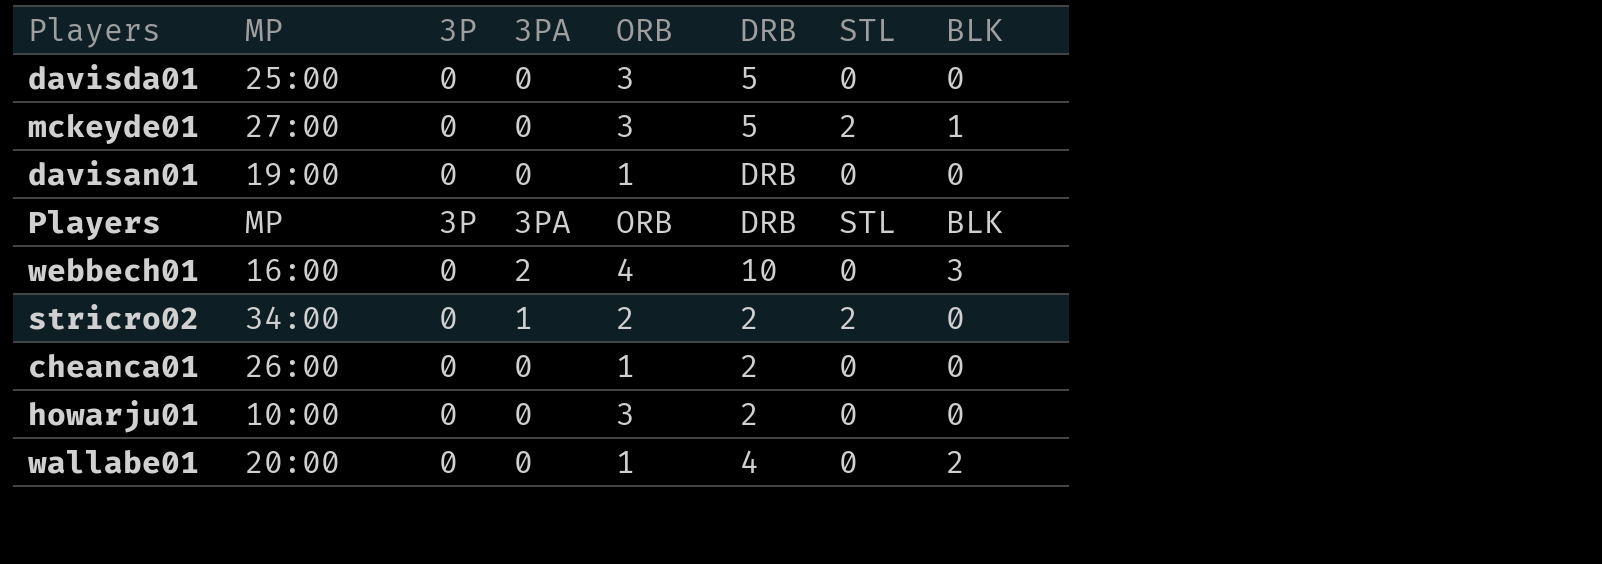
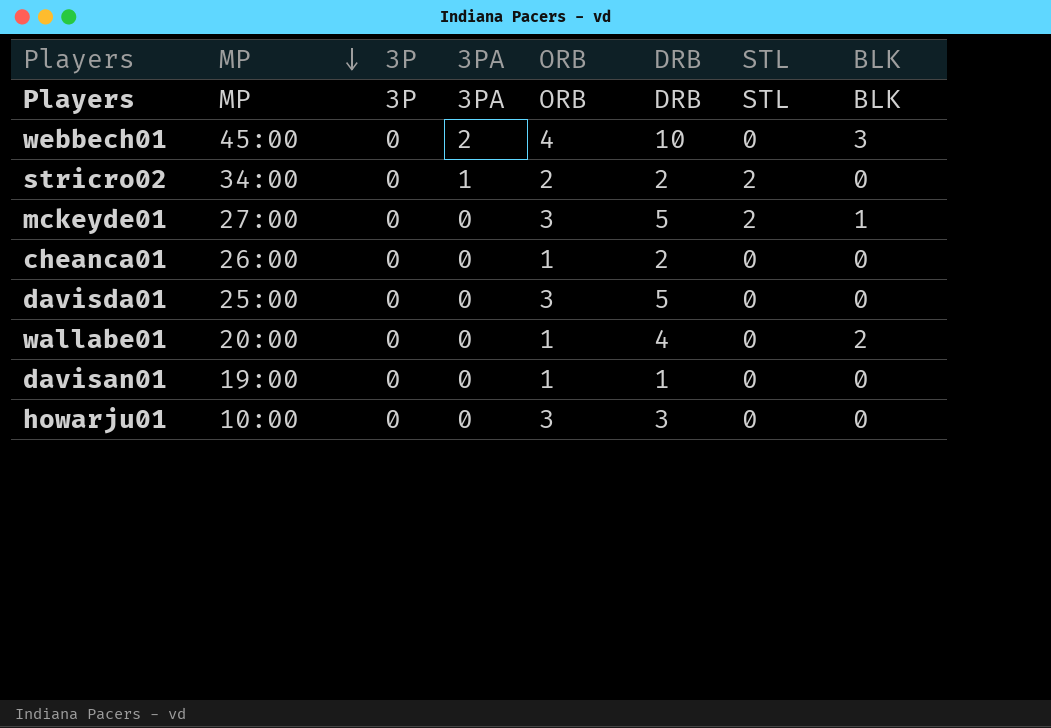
row order: none -> MP descending
webbech01 | MP: 16:00 -> 45:00
davisan01 | DRB: DRB -> 1
howarju01 | DRB: 2 -> 3

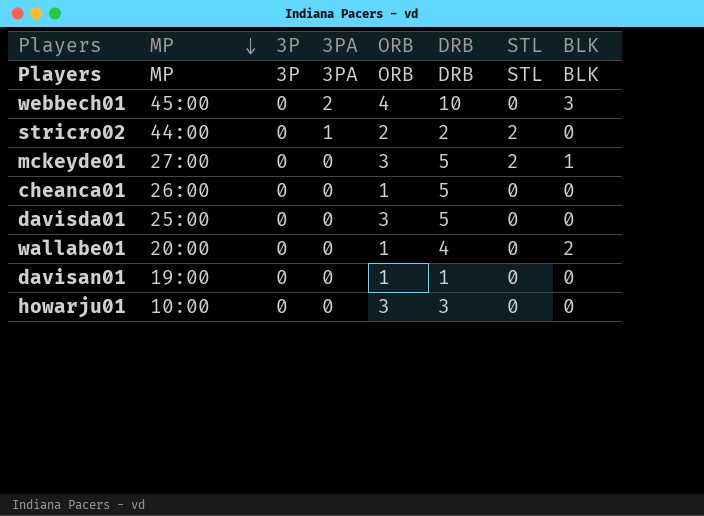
stricro02 | MP: 34:00 -> 44:00
cheanca01 | DRB: 2 -> 5

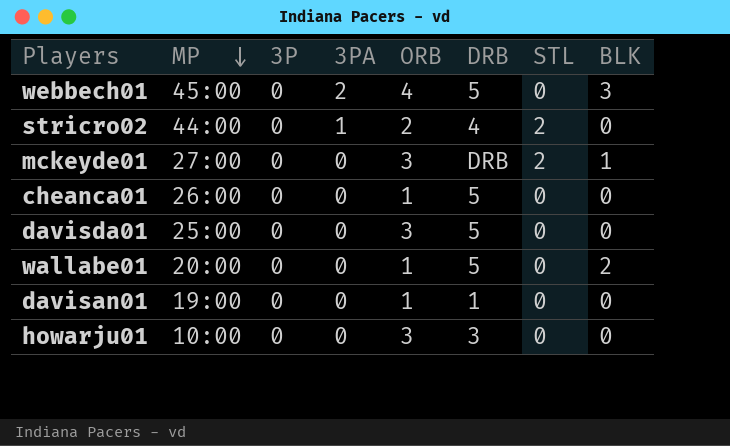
row Players: MP | 3P | 3PA | ORB | DRB | STL | BLK -> none
webbech01 | DRB: 10 -> 5
stricro02 | DRB: 2 -> 4
mckeyde01 | DRB: 5 -> DRB
wallabe01 | DRB: 4 -> 5

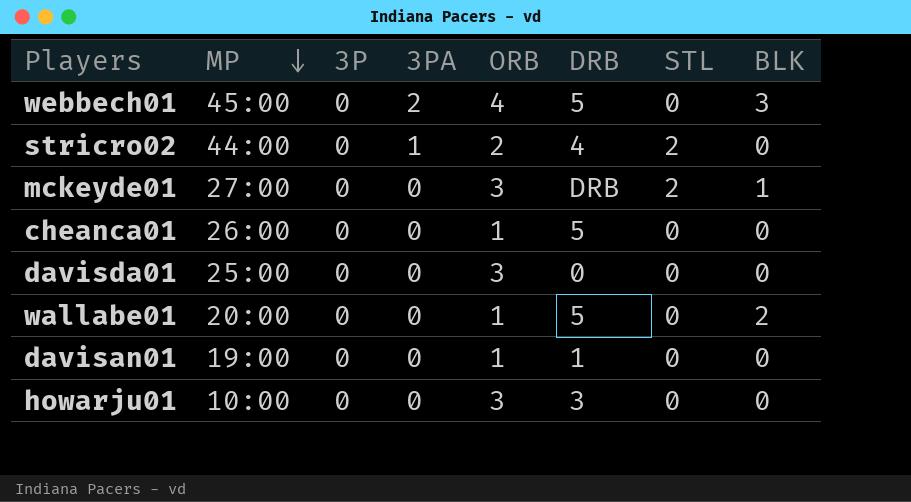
davisda01 | DRB: 5 -> 0

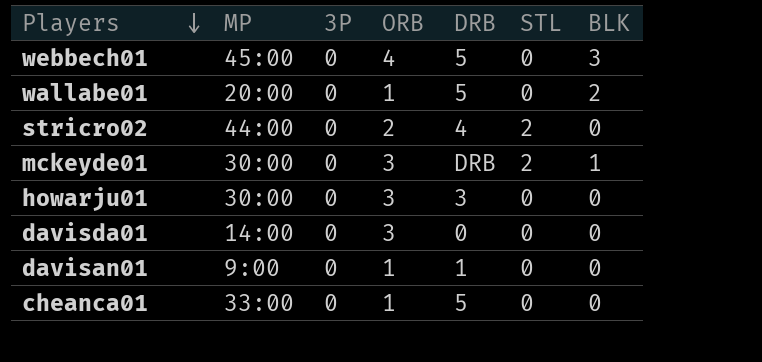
row order: MP descending -> Players descending
column 3PA | position: 4 -> none
mckeyde01 | MP: 27:00 -> 30:00
howarju01 | MP: 10:00 -> 30:00
davisda01 | MP: 25:00 -> 14:00
davisan01 | MP: 19:00 -> 9:00
cheanca01 | MP: 26:00 -> 33:00

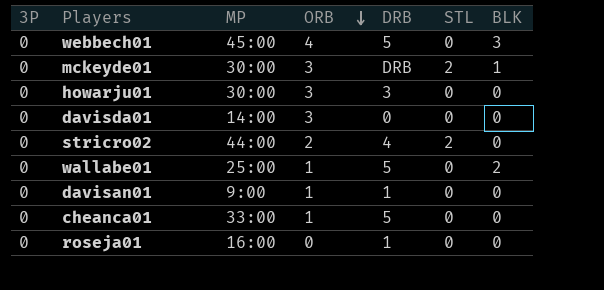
row order: Players descending -> ORB descending
column 3P | position: 3 -> 1
wallabe01 | MP: 20:00 -> 25:00
row roseja01: none -> 0 | 16:00 | 0 | 1 | 0 | 0

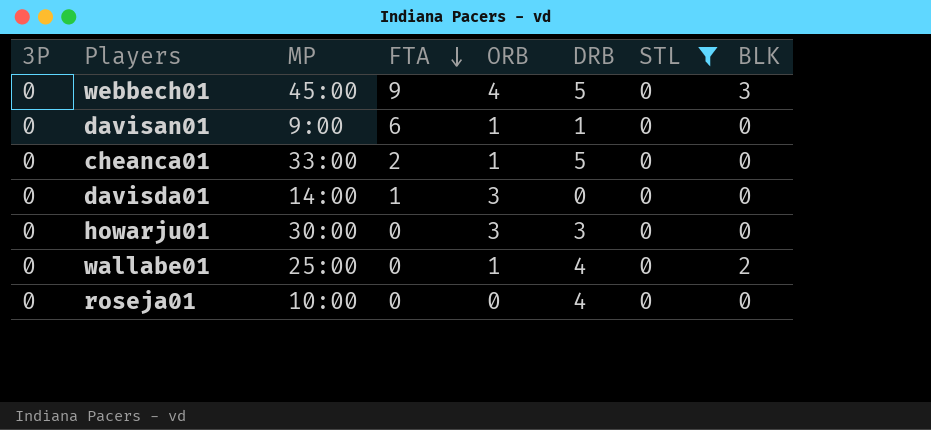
filter: none -> STL = 0
row order: ORB descending -> FTA descending
column FTA | position: none -> 4
wallabe01 | DRB: 5 -> 4
roseja01 | MP: 16:00 -> 10:00
roseja01 | DRB: 1 -> 4

